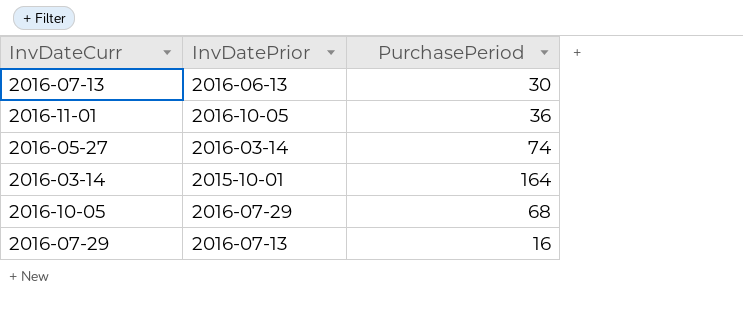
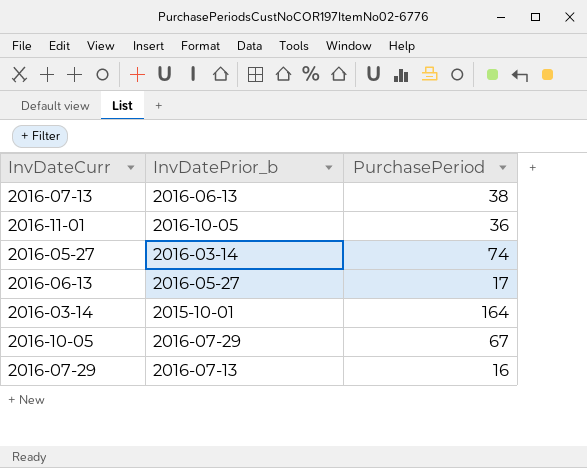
column name: InvDatePrior -> InvDatePrior_b
2016-07-13 | PurchasePeriod: 30 -> 38
row 2016-06-13: none -> 2016-05-27 | 17
2016-10-05 | PurchasePeriod: 68 -> 67

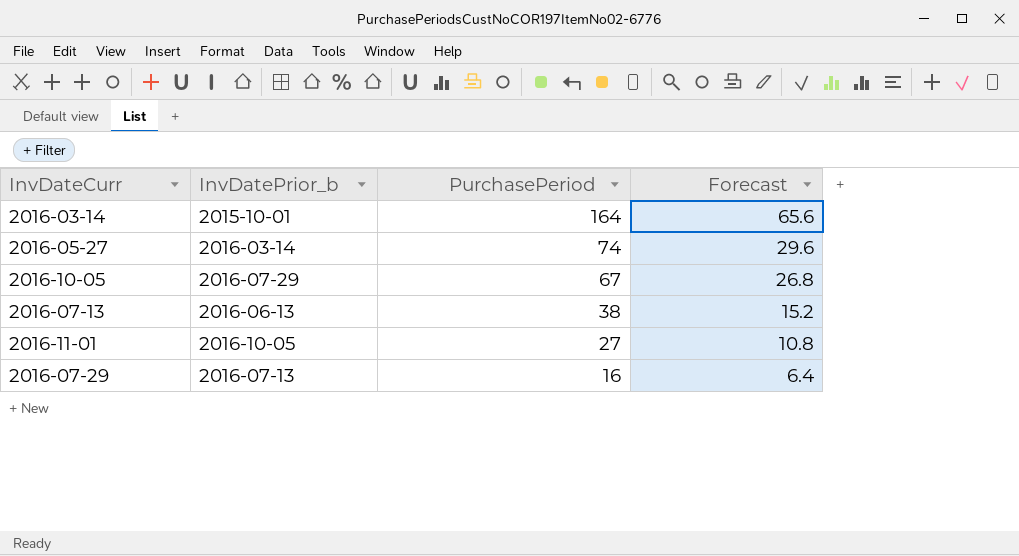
row order: none -> PurchasePeriod descending
column Forecast | formula: none -> [PurchasePeriod] * 0.4
row 2016-06-13: 2016-05-27 | 17 -> none
2016-11-01 | PurchasePeriod: 36 -> 27

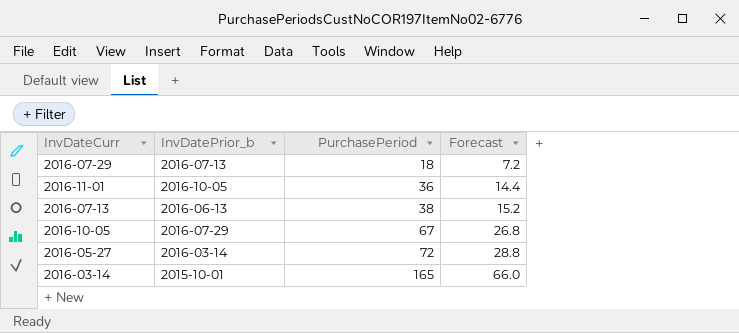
row order: PurchasePeriod descending -> PurchasePeriod ascending
2016-07-29 | PurchasePeriod: 16 -> 18
2016-07-29 | Forecast: 6.4 -> 7.2
2016-11-01 | PurchasePeriod: 27 -> 36
2016-11-01 | Forecast: 10.8 -> 14.4
2016-05-27 | PurchasePeriod: 74 -> 72
2016-05-27 | Forecast: 29.6 -> 28.8
2016-03-14 | PurchasePeriod: 164 -> 165
2016-03-14 | Forecast: 65.6 -> 66.0

